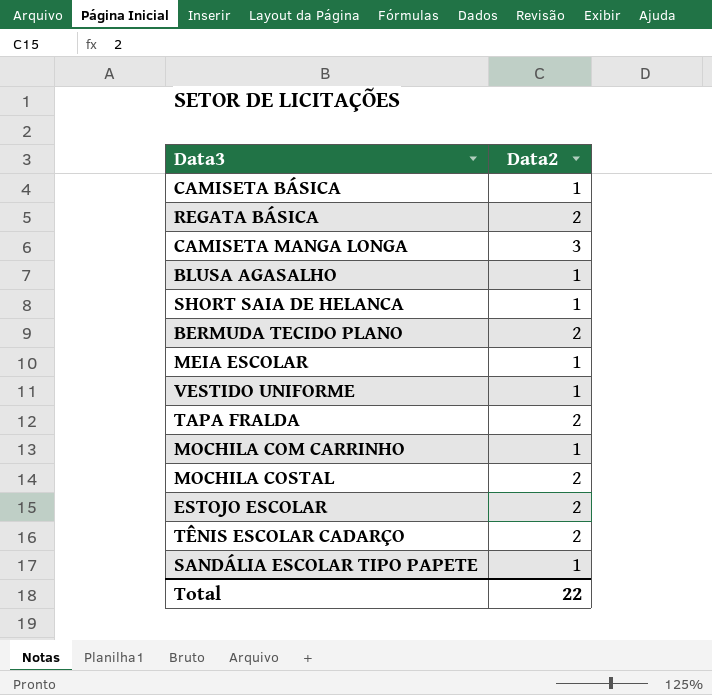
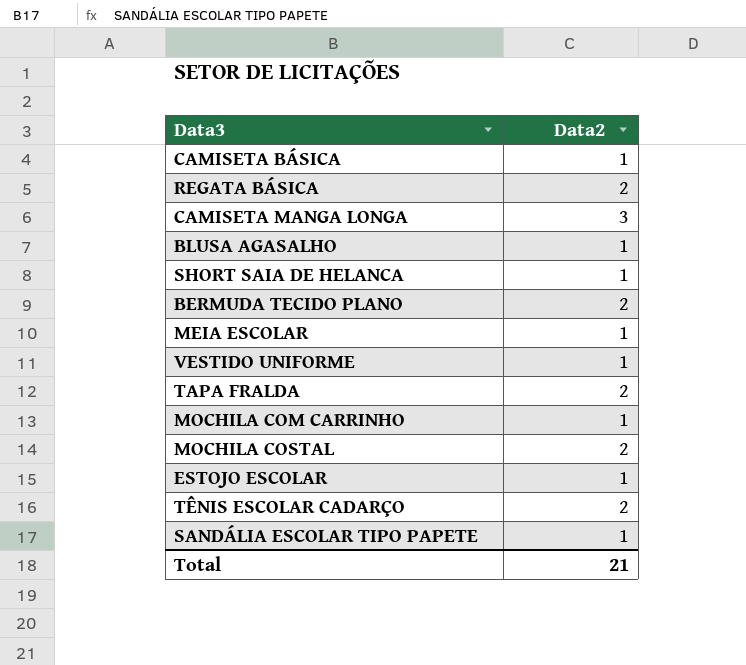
ESTOJO ESCOLAR | Data2: 2 -> 1
Total | Data2: 22 -> 21

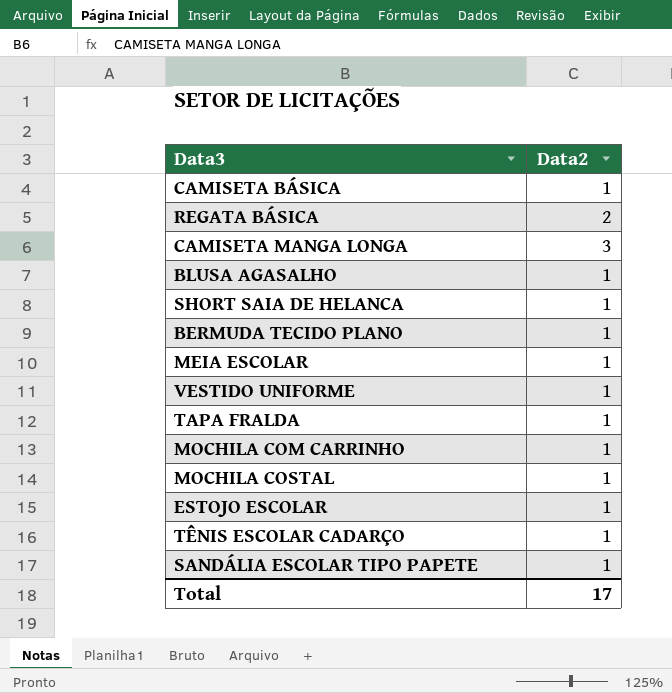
BERMUDA TECIDO PLANO | Data2: 2 -> 1
TAPA FRALDA | Data2: 2 -> 1
MOCHILA COSTAL | Data2: 2 -> 1
TÊNIS ESCOLAR CADARÇO | Data2: 2 -> 1
Total | Data2: 21 -> 17

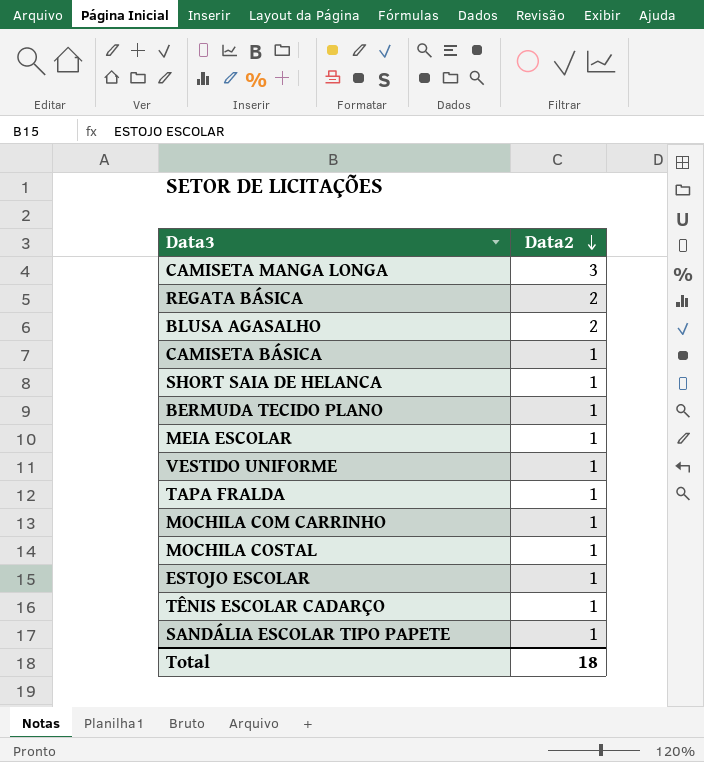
row order: none -> Data2 descending
BLUSA AGASALHO | Data2: 1 -> 2
Total | Data2: 17 -> 18

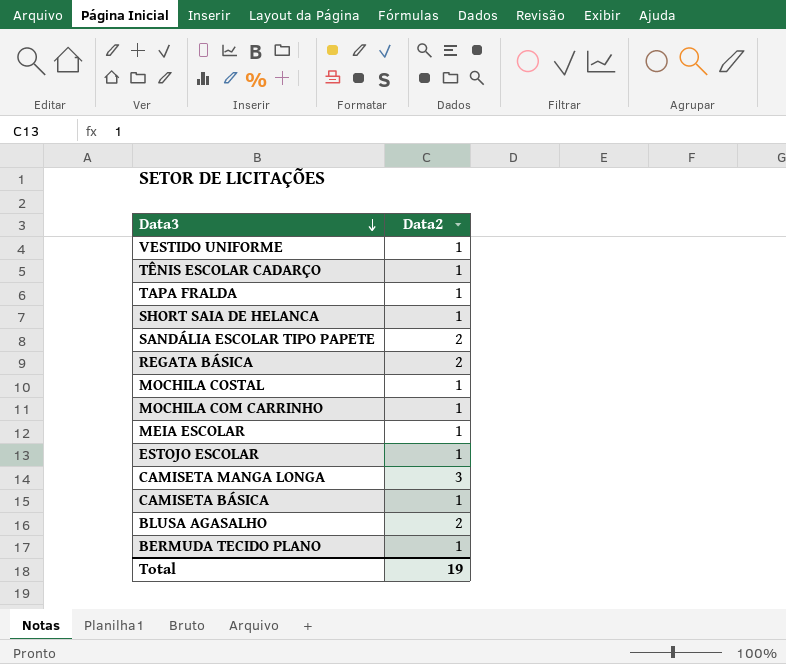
row order: Data2 descending -> Data3 descending
SANDÁLIA ESCOLAR TIPO PAPETE | Data2: 1 -> 2
Total | Data2: 18 -> 19

